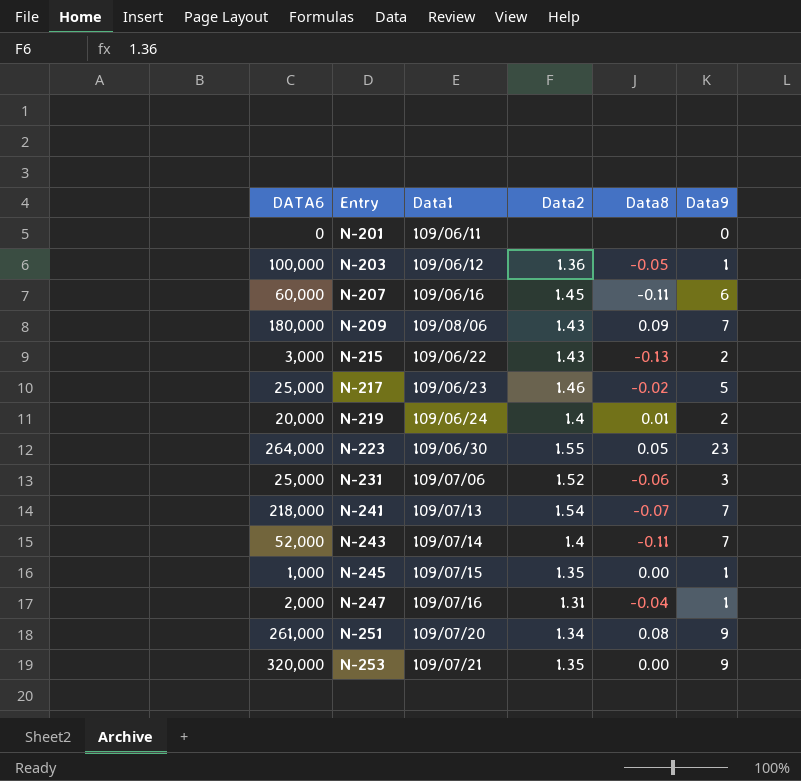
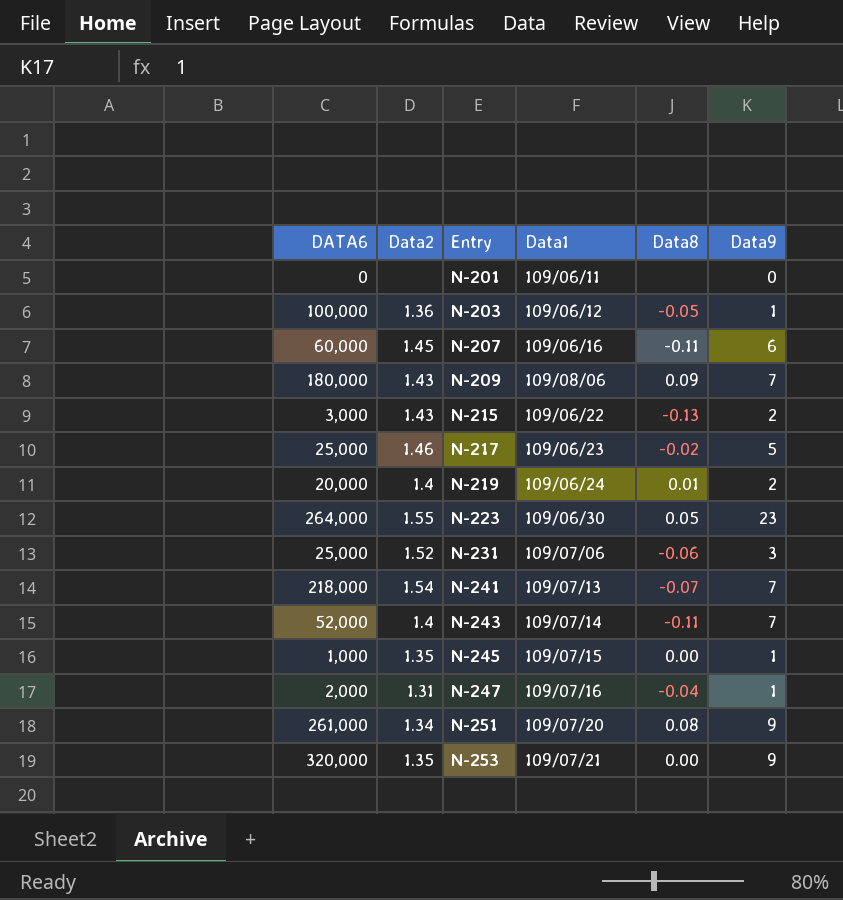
column Data2 | position: 4 -> 2

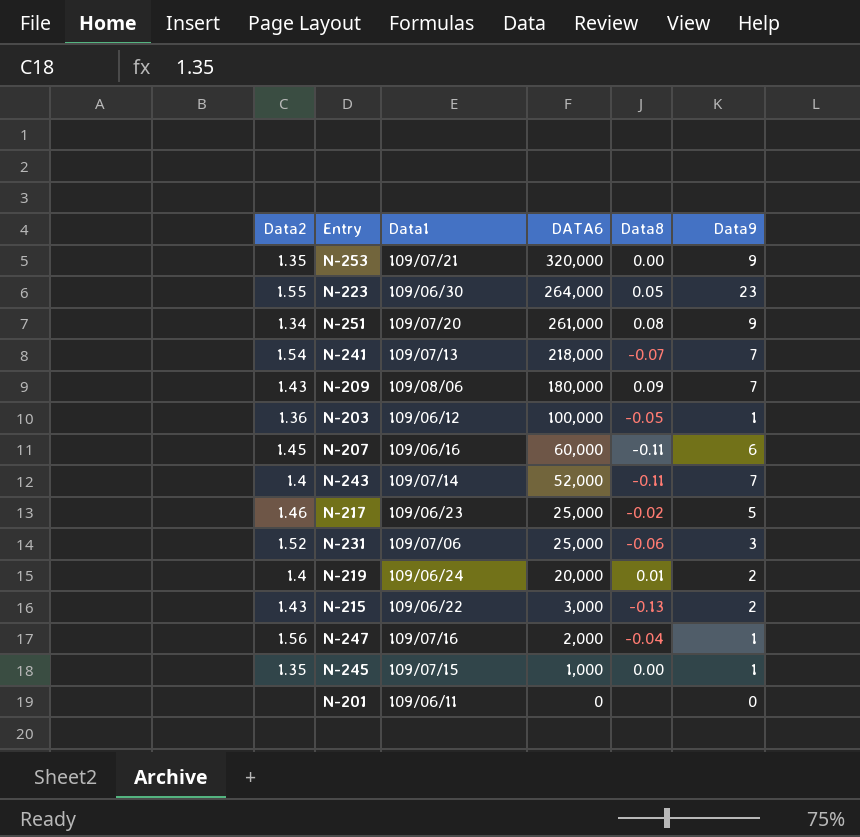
row order: Entry ascending -> DATA6 descending
column DATA6 | position: 1 -> 4
N-247 | Data2: 1.31 -> 1.56

